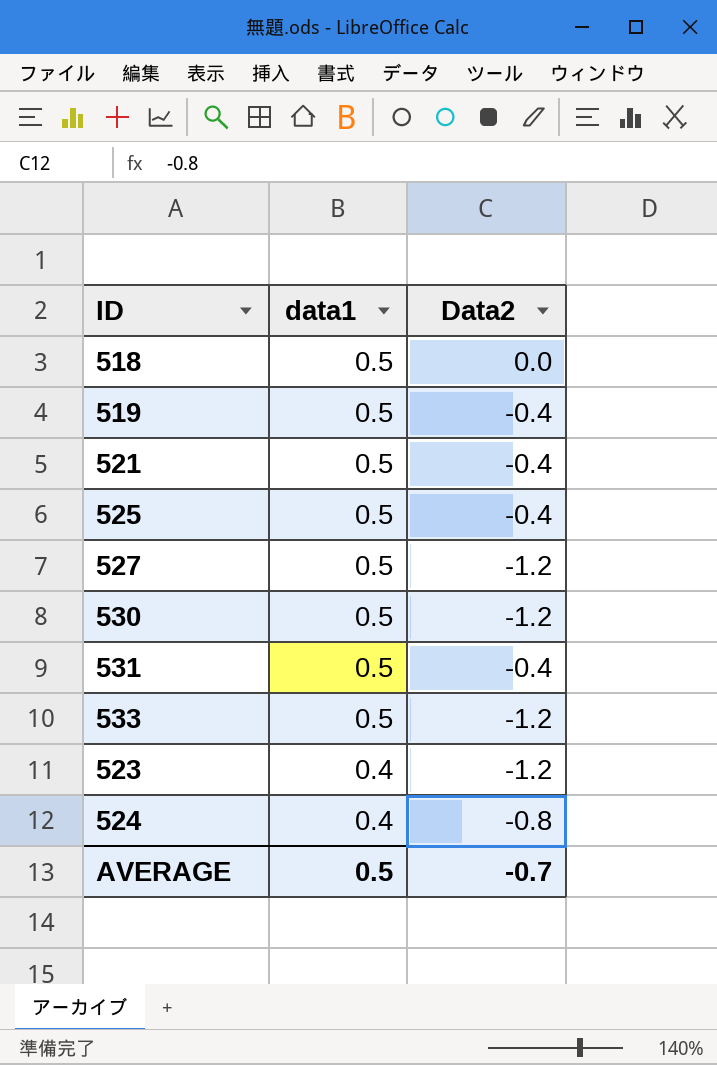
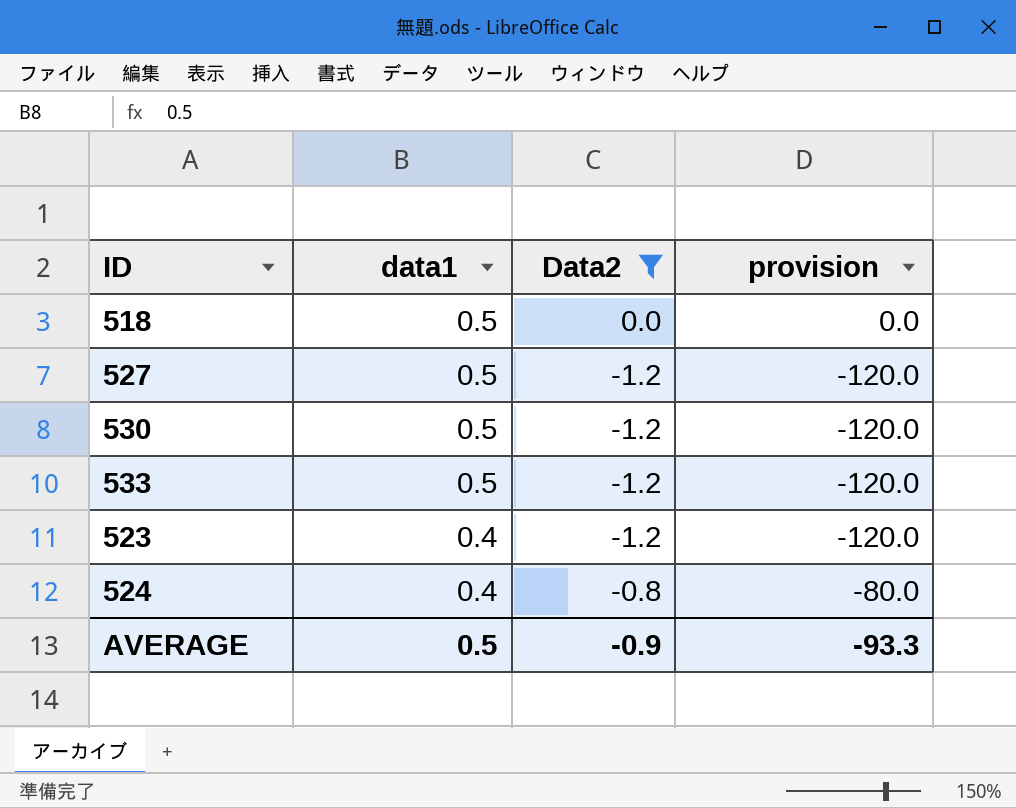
filter: none -> Data2 != -0.4
column provision | formula: none -> [Data2] * 100
AVERAGE | Data2: -0.7 -> -0.9

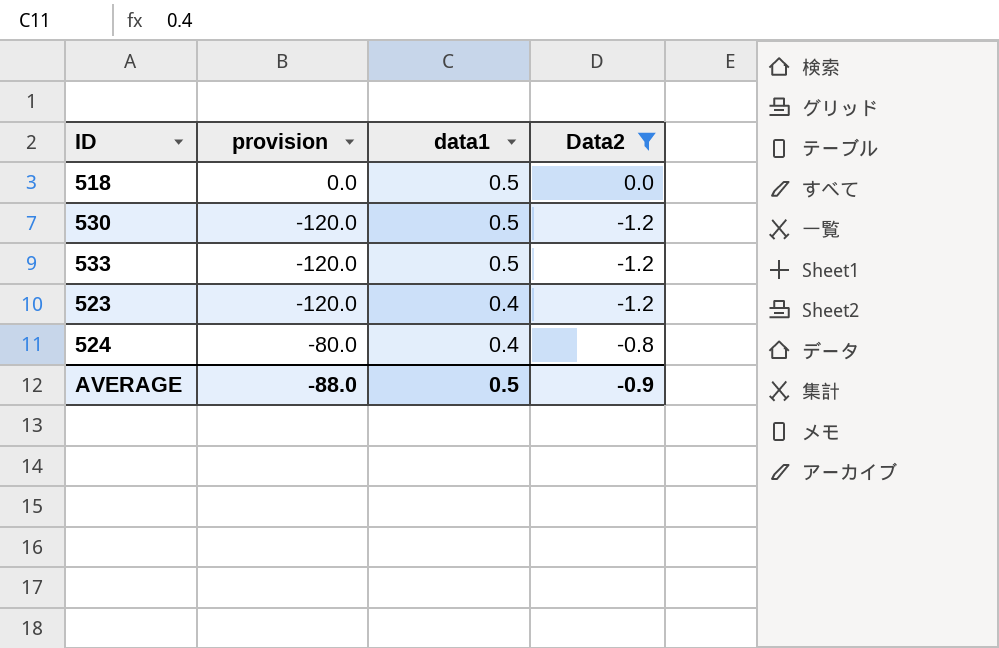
column provision | position: 4 -> 2
row 527: 0.5 | -1.2 | -120.0 -> none
AVERAGE | provision: -93.3 -> -88.0

